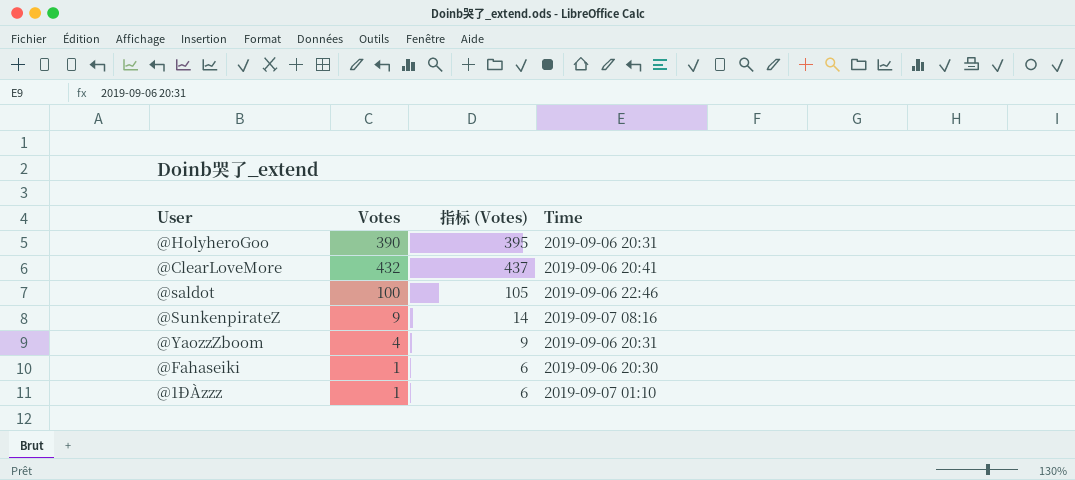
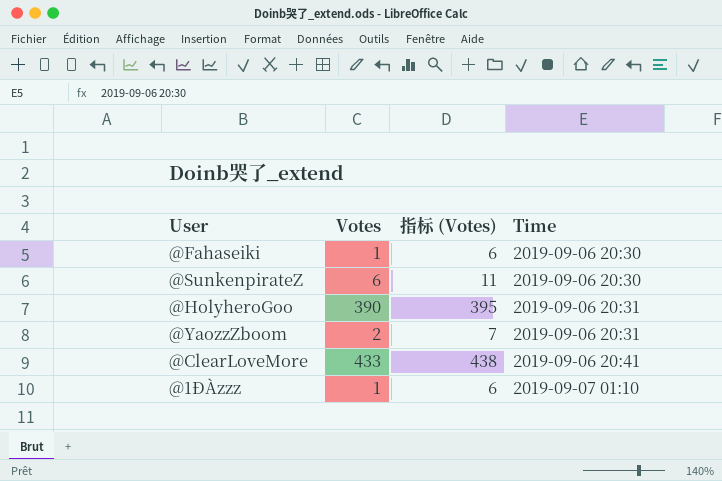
row order: none -> Time ascending
row @saldot: 100 | 105 | 2019-09-06 22:46 -> none
@SunkenpirateZ | Votes: 9 -> 6
@SunkenpirateZ | 指标 (Votes): 14 -> 11
@SunkenpirateZ | Time: 2019-09-07 08:16 -> 2019-09-06 20:30
@YaozzZboom | Votes: 4 -> 2
@YaozzZboom | 指标 (Votes): 9 -> 7
@ClearLoveMore | Votes: 432 -> 433
@ClearLoveMore | 指标 (Votes): 437 -> 438

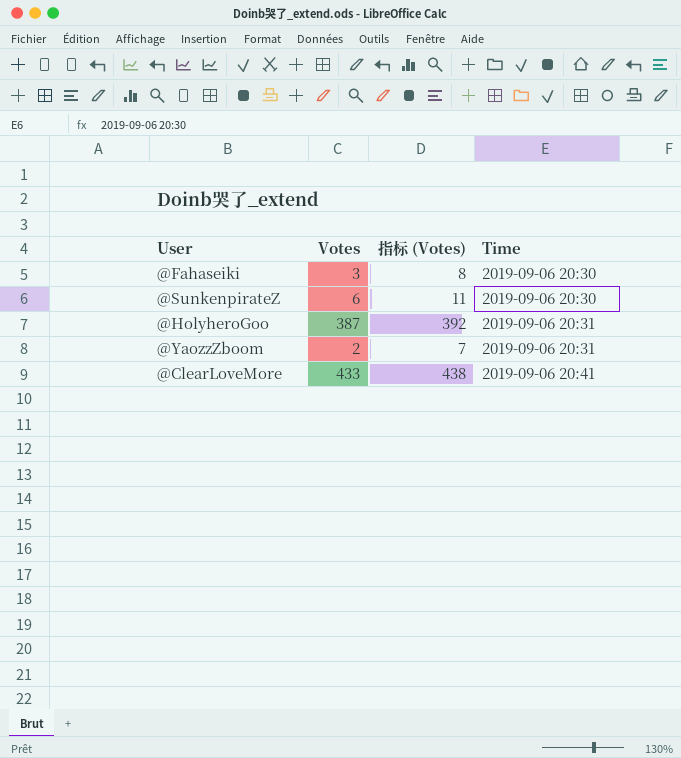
row @1ÐÀzzz: 1 | 6 | 2019-09-07 01:10 -> none
@Fahaseiki | Votes: 1 -> 3
@Fahaseiki | 指标 (Votes): 6 -> 8
@HolyheroGoo | Votes: 390 -> 387
@HolyheroGoo | 指标 (Votes): 395 -> 392

